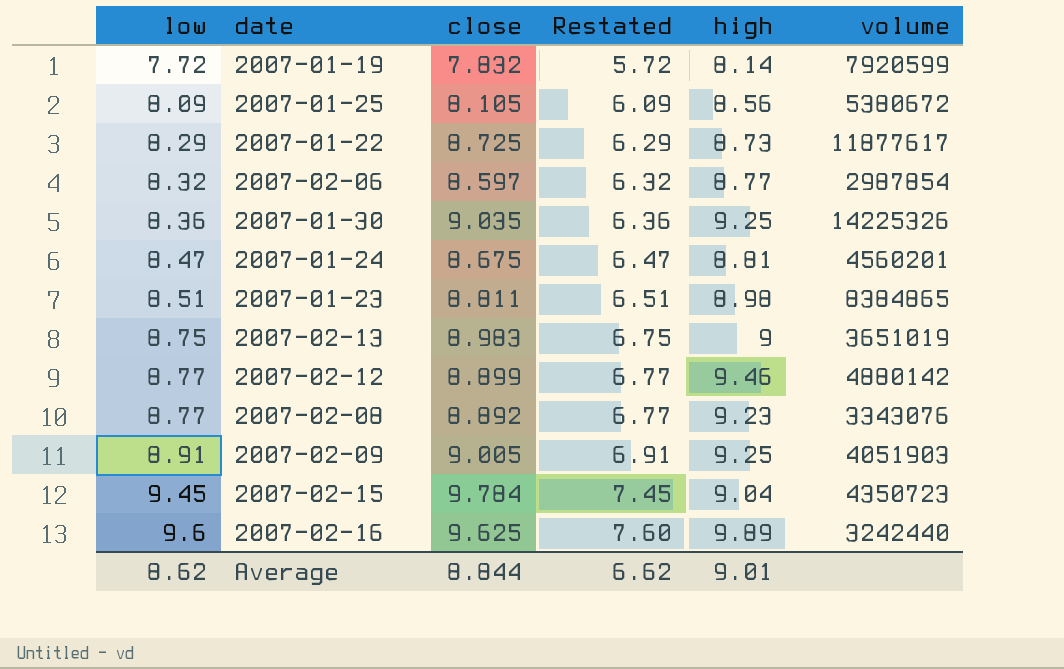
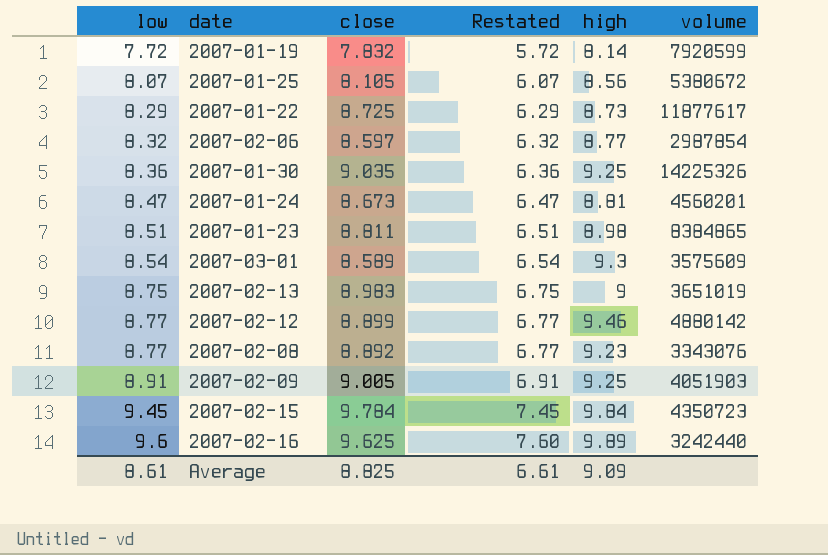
2007-01-25 | low: 8.09 -> 8.07
2007-01-25 | Restated: 6.09 -> 6.07
2007-01-24 | close: 8.675 -> 8.673
row 2007-03-01: none -> 8.54 | 8.589 | 6.54 | 9.3 | 3575609
2007-02-15 | high: 9.04 -> 9.84
Average | low: 8.62 -> 8.61
Average | close: 8.844 -> 8.825
Average | Restated: 6.62 -> 6.61
Average | high: 9.01 -> 9.09

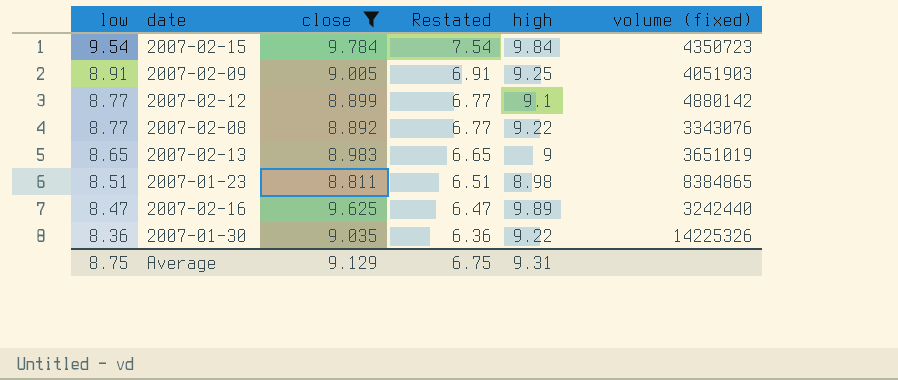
filter: none -> close >= 8.811
row order: low ascending -> low descending
column name: volume -> volume (fixed)
2007-02-15 | low: 9.45 -> 9.54
2007-02-15 | Restated: 7.45 -> 7.54
2007-02-12 | high: 9.46 -> 9.1
2007-02-08 | high: 9.23 -> 9.22
2007-02-13 | low: 8.75 -> 8.65
2007-02-13 | Restated: 6.75 -> 6.65
2007-02-16 | low: 9.6 -> 8.47
2007-02-16 | Restated: 7.60 -> 6.47
2007-01-30 | high: 9.25 -> 9.22
Average | low: 8.61 -> 8.75
Average | close: 8.825 -> 9.129
Average | Restated: 6.61 -> 6.75
Average | high: 9.09 -> 9.31

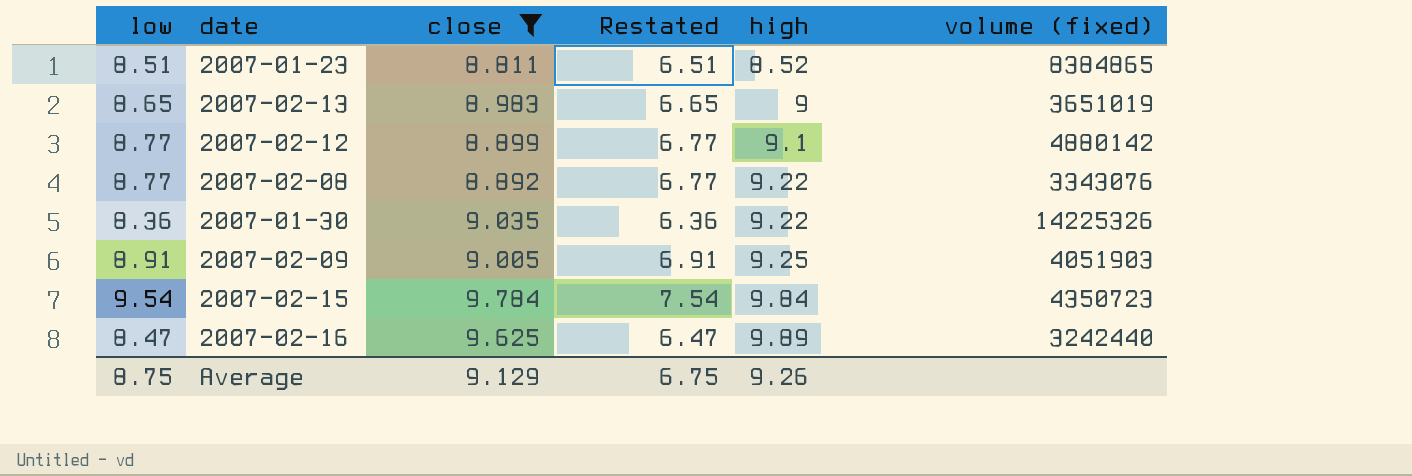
row order: low descending -> high ascending
2007-01-23 | high: 8.98 -> 8.52
Average | high: 9.31 -> 9.26

